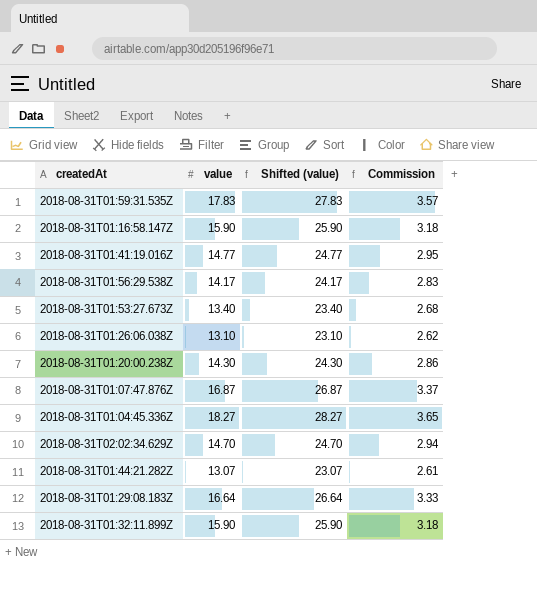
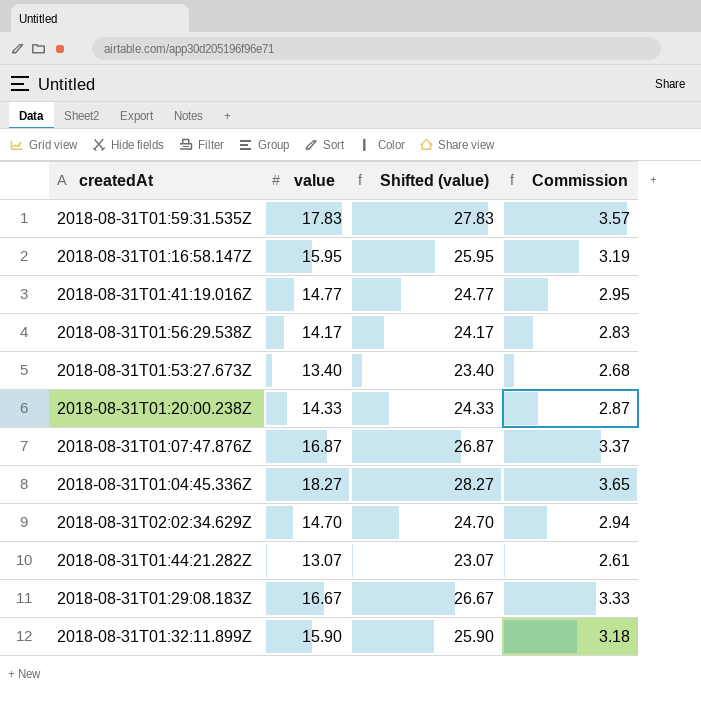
row 2018-08-31T01:26:06.038Z: 13.10 | 23.10 | 2.62 -> none
2018-08-31T01:16:58.147Z | value: 15.90 -> 15.95
2018-08-31T01:16:58.147Z | Shifted (value): 25.90 -> 25.95
2018-08-31T01:16:58.147Z | Commission: 3.18 -> 3.19
2018-08-31T01:20:00.238Z | value: 14.30 -> 14.33
2018-08-31T01:20:00.238Z | Shifted (value): 24.30 -> 24.33
2018-08-31T01:20:00.238Z | Commission: 2.86 -> 2.87
2018-08-31T01:29:08.183Z | value: 16.64 -> 16.67
2018-08-31T01:29:08.183Z | Shifted (value): 26.64 -> 26.67

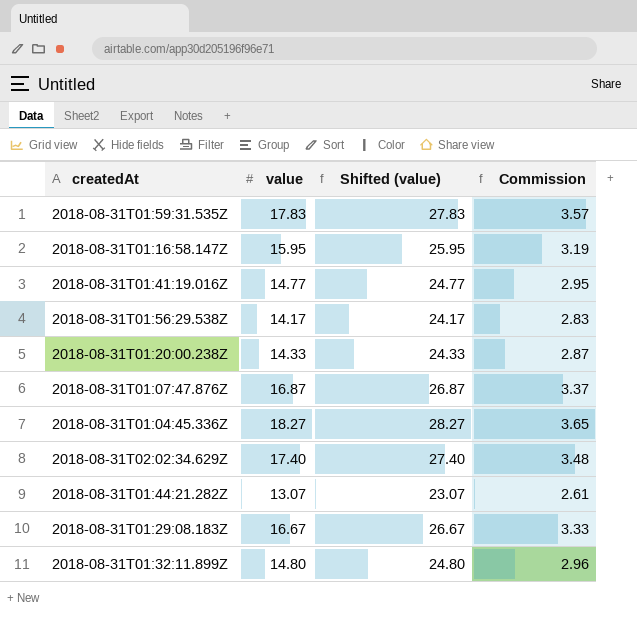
row 2018-08-31T01:53:27.673Z: 13.40 | 23.40 | 2.68 -> none
2018-08-31T02:02:34.629Z | value: 14.70 -> 17.40
2018-08-31T02:02:34.629Z | Shifted (value): 24.70 -> 27.40
2018-08-31T02:02:34.629Z | Commission: 2.94 -> 3.48
2018-08-31T01:32:11.899Z | value: 15.90 -> 14.80
2018-08-31T01:32:11.899Z | Shifted (value): 25.90 -> 24.80
2018-08-31T01:32:11.899Z | Commission: 3.18 -> 2.96

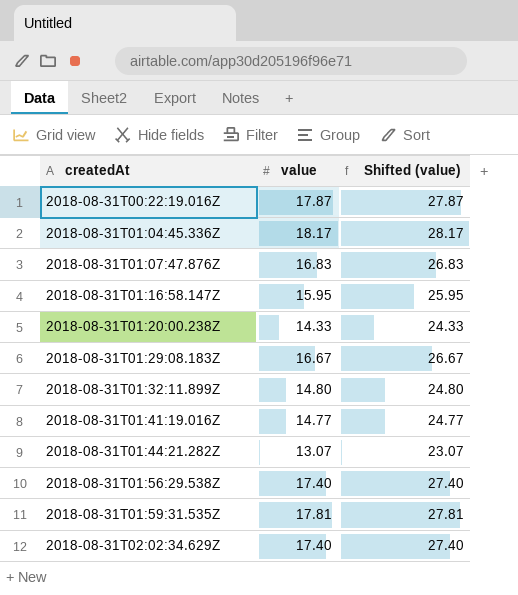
row order: none -> createdAt ascending
column Commission | formula: [value] * 0.2 -> none
row 2018-08-31T00:22:19.016Z: none -> 17.87 | 27.87
2018-08-31T01:04:45.336Z | value: 18.27 -> 18.17
2018-08-31T01:04:45.336Z | Shifted (value): 28.27 -> 28.17
2018-08-31T01:07:47.876Z | value: 16.87 -> 16.83
2018-08-31T01:07:47.876Z | Shifted (value): 26.87 -> 26.83
2018-08-31T01:56:29.538Z | value: 14.17 -> 17.40
2018-08-31T01:56:29.538Z | Shifted (value): 24.17 -> 27.40
2018-08-31T01:59:31.535Z | value: 17.83 -> 17.81
2018-08-31T01:59:31.535Z | Shifted (value): 27.83 -> 27.81

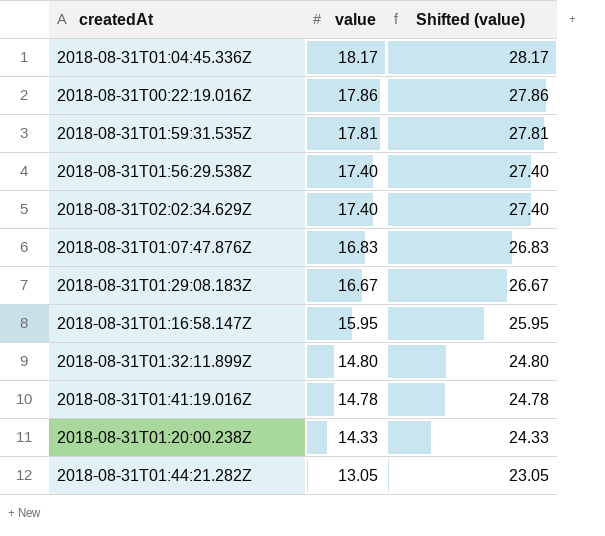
row order: createdAt ascending -> value descending
2018-08-31T00:22:19.016Z | value: 17.87 -> 17.86
2018-08-31T00:22:19.016Z | Shifted (value): 27.87 -> 27.86
2018-08-31T01:41:19.016Z | value: 14.77 -> 14.78
2018-08-31T01:41:19.016Z | Shifted (value): 24.77 -> 24.78
2018-08-31T01:44:21.282Z | value: 13.07 -> 13.05
2018-08-31T01:44:21.282Z | Shifted (value): 23.07 -> 23.05

